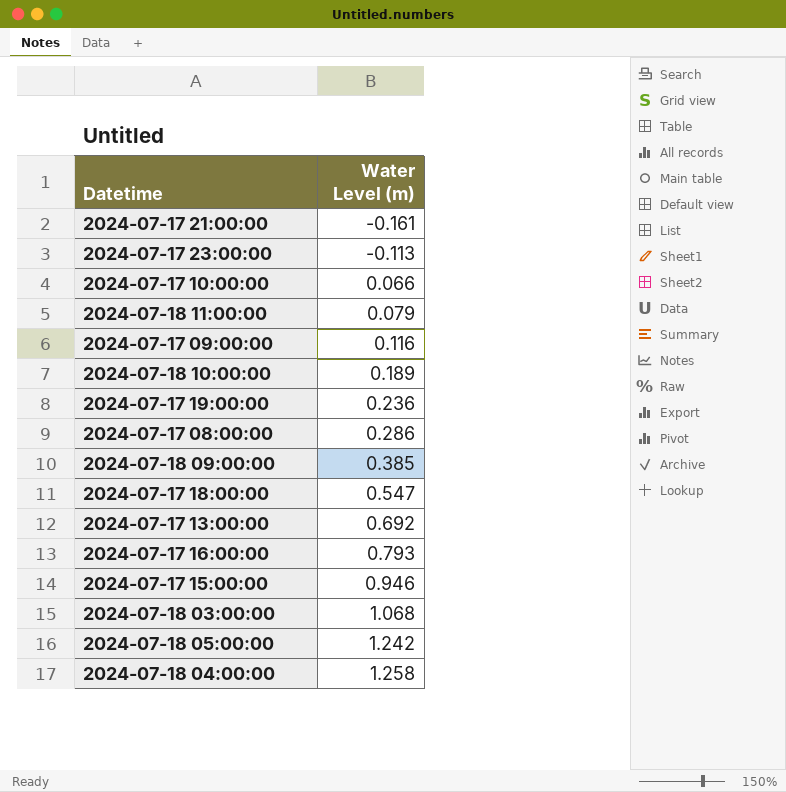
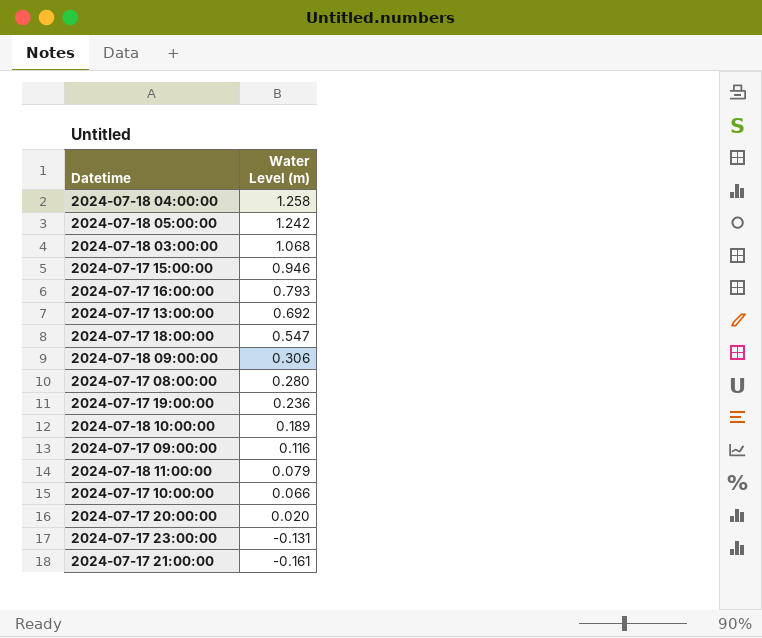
row order: Water Level (m) ascending -> Water Level (m) descending
2024-07-18 09:00:00 | Water Level (m): 0.385 -> 0.306
2024-07-17 08:00:00 | Water Level (m): 0.286 -> 0.280
row 2024-07-17 20:00:00: none -> 0.020
2024-07-17 23:00:00 | Water Level (m): -0.113 -> -0.131

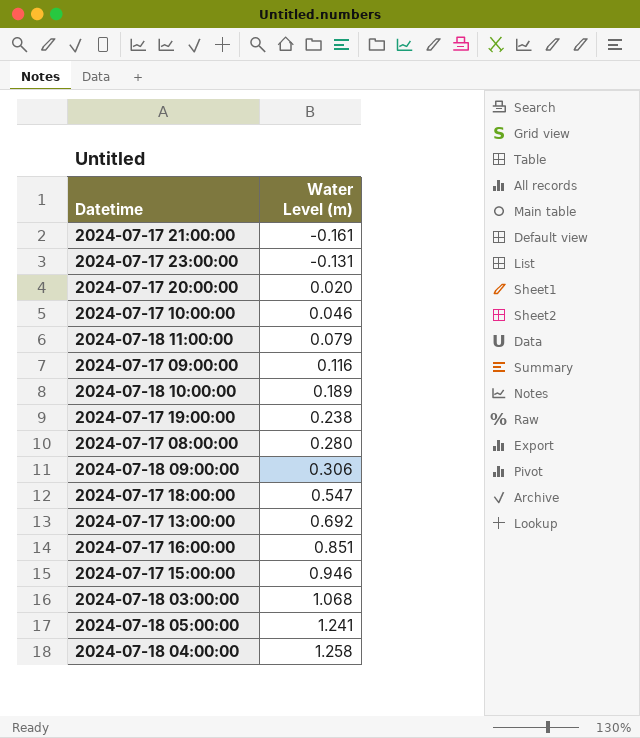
row order: Water Level (m) descending -> Water Level (m) ascending
2024-07-17 10:00:00 | Water Level (m): 0.066 -> 0.046
2024-07-17 19:00:00 | Water Level (m): 0.236 -> 0.238
2024-07-17 16:00:00 | Water Level (m): 0.793 -> 0.851
2024-07-18 05:00:00 | Water Level (m): 1.242 -> 1.241

